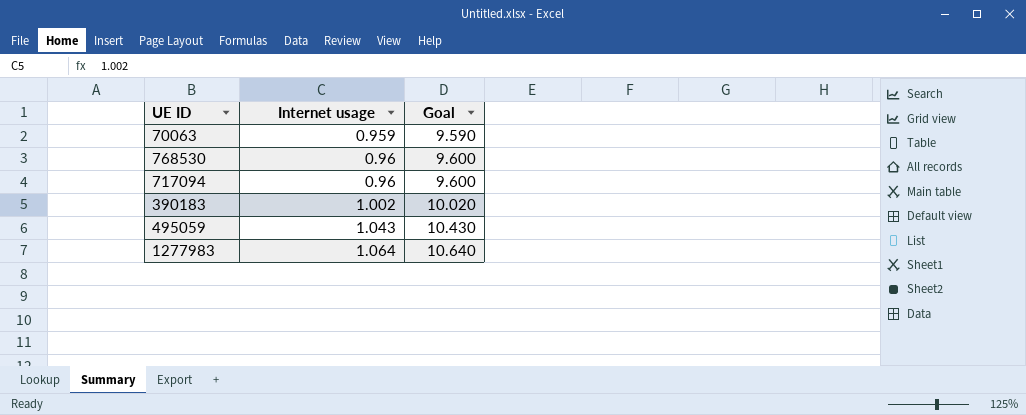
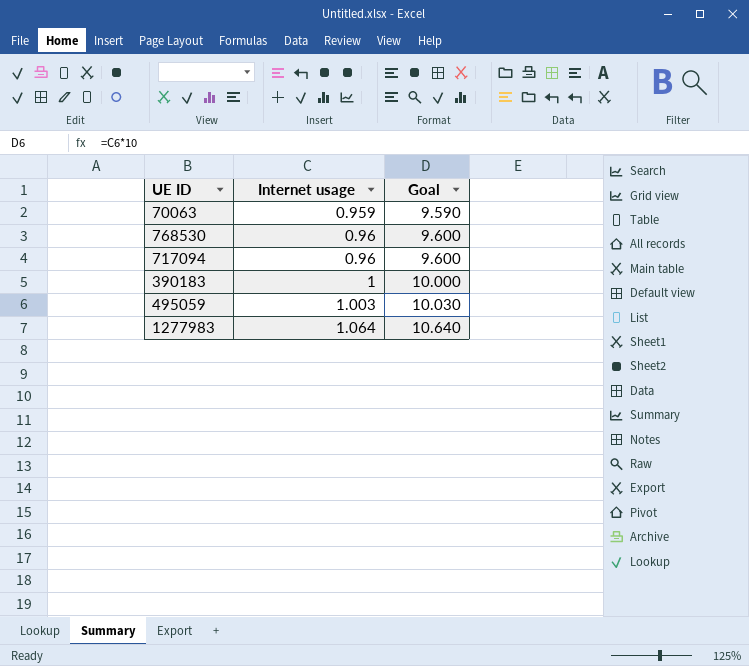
390183 | Internet usage: 1.002 -> 1
390183 | Goal: 10.020 -> 10.000
495059 | Internet usage: 1.043 -> 1.003
495059 | Goal: 10.430 -> 10.030

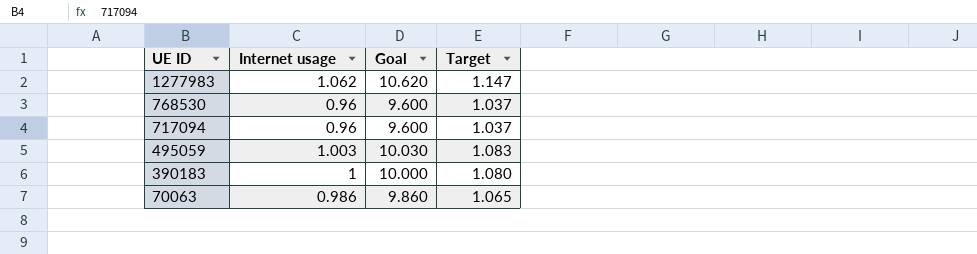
row order: Internet usage ascending -> UE ID descending
column Target | formula: none -> [Internet usage] * 1.08
1277983 | Internet usage: 1.064 -> 1.062
1277983 | Goal: 10.640 -> 10.620
70063 | Internet usage: 0.959 -> 0.986
70063 | Goal: 9.590 -> 9.860

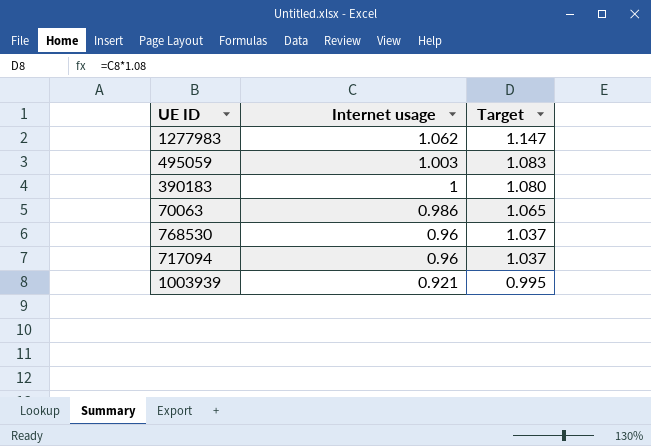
row order: UE ID descending -> Internet usage descending
column Goal | formula: [Internet usage] * 10 -> none
row 1003939: none -> 0.921 | 0.995

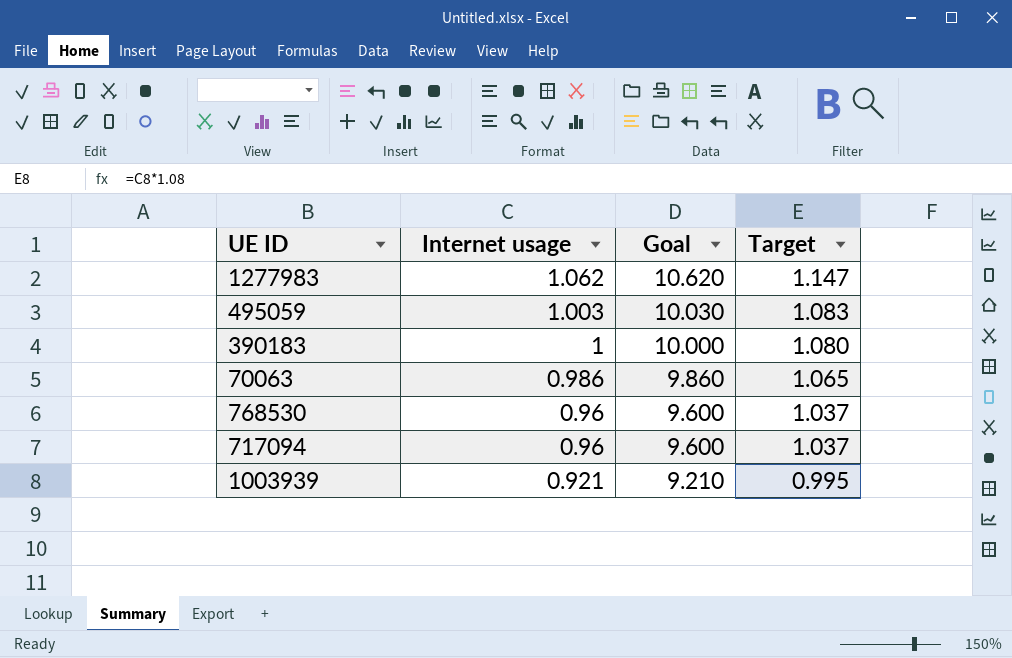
column Goal | formula: none -> [Internet usage] * 10

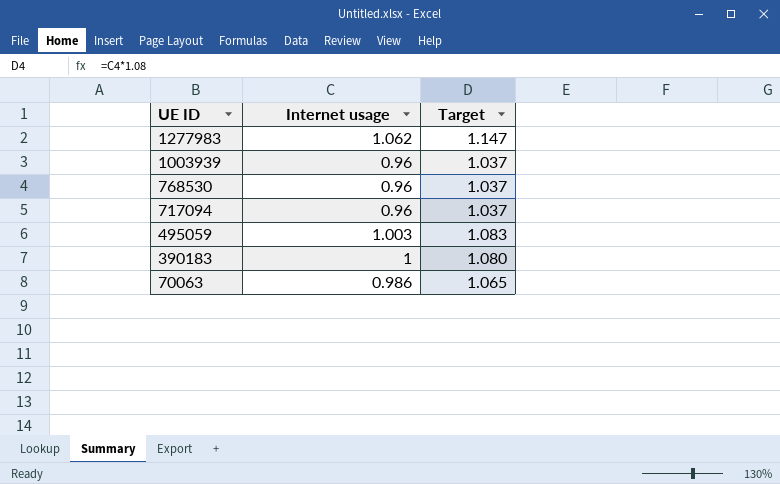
row order: Internet usage descending -> UE ID descending
column Goal | formula: [Internet usage] * 10 -> none
1003939 | Internet usage: 0.921 -> 0.96
1003939 | Target: 0.995 -> 1.037

